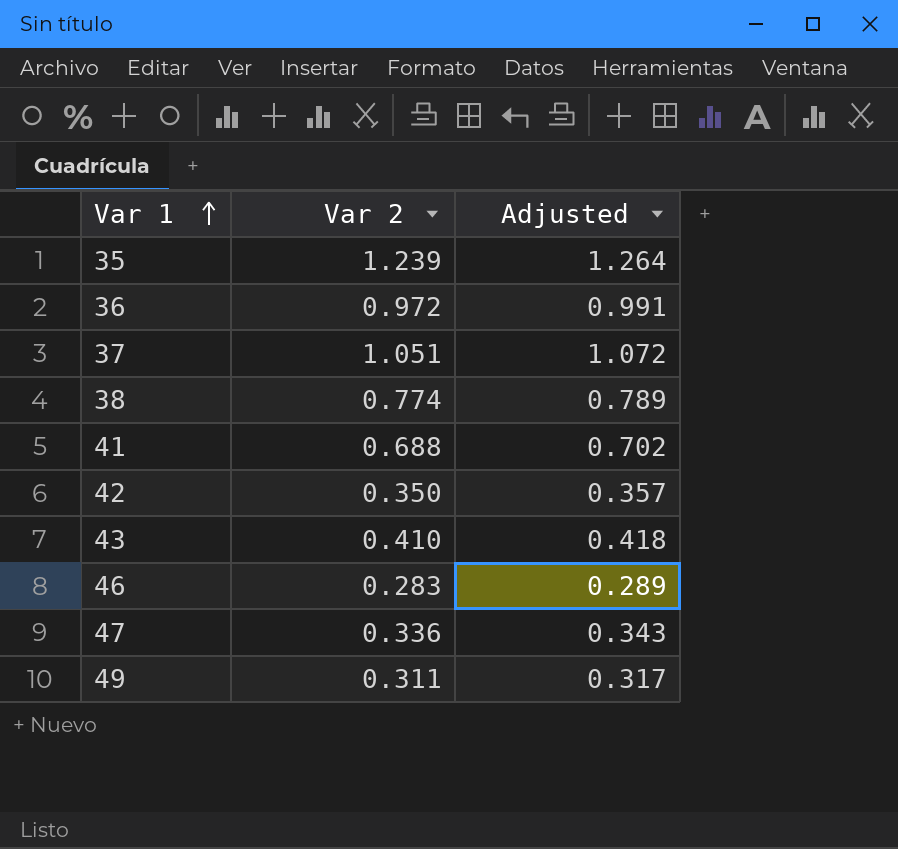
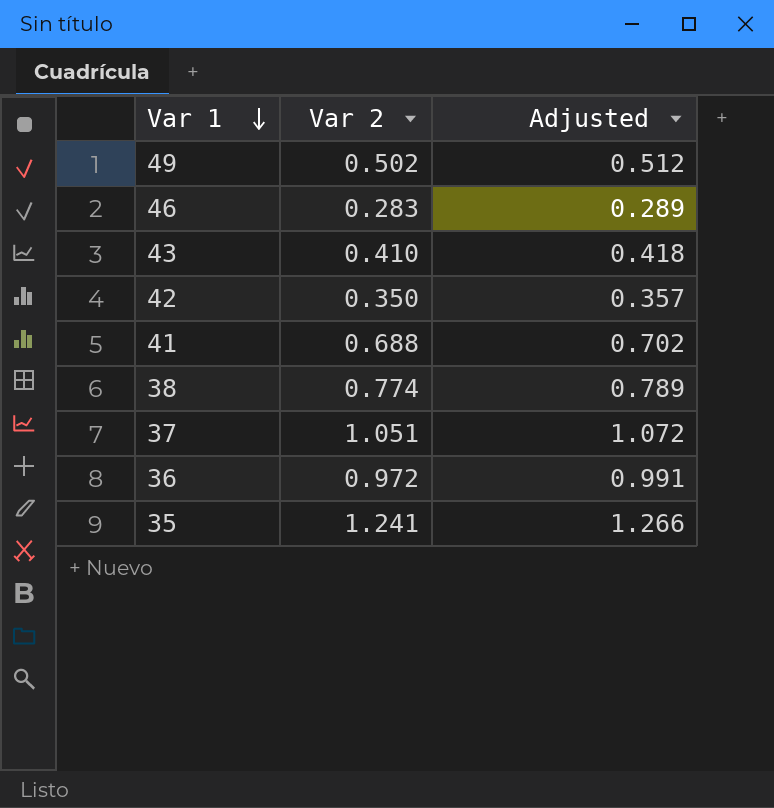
row order: Var 1 ascending -> Var 1 descending
row 47: 0.336 | 0.343 -> none
49 | Var 2: 0.311 -> 0.502
49 | Adjusted: 0.317 -> 0.512
35 | Var 2: 1.239 -> 1.241
35 | Adjusted: 1.264 -> 1.266

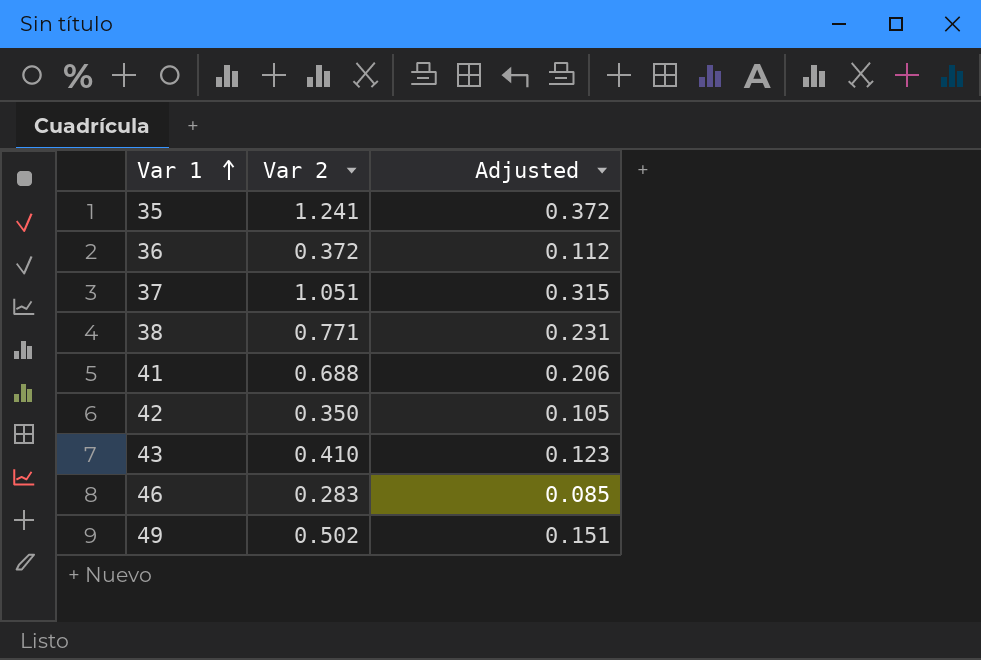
row order: Var 1 descending -> Var 1 ascending
column Adjusted | formula: [Var 2] * 1.02 -> [Var 2] * 0.3
36 | Var 2: 0.972 -> 0.372
38 | Var 2: 0.774 -> 0.771

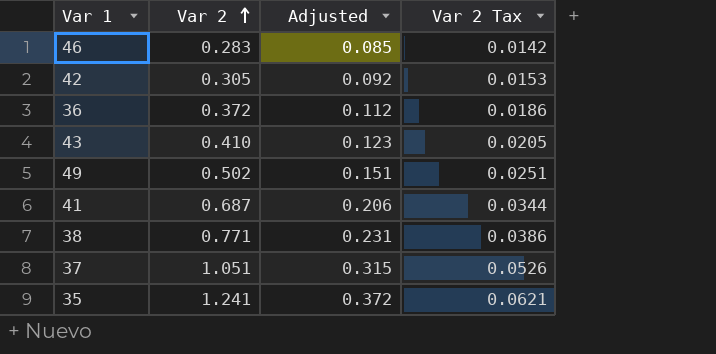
row order: Var 1 ascending -> Var 2 ascending
column Var 2 Tax | formula: none -> [Var 2] * 0.05
42 | Var 2: 0.350 -> 0.305
42 | Adjusted: 0.105 -> 0.092
41 | Var 2: 0.688 -> 0.687

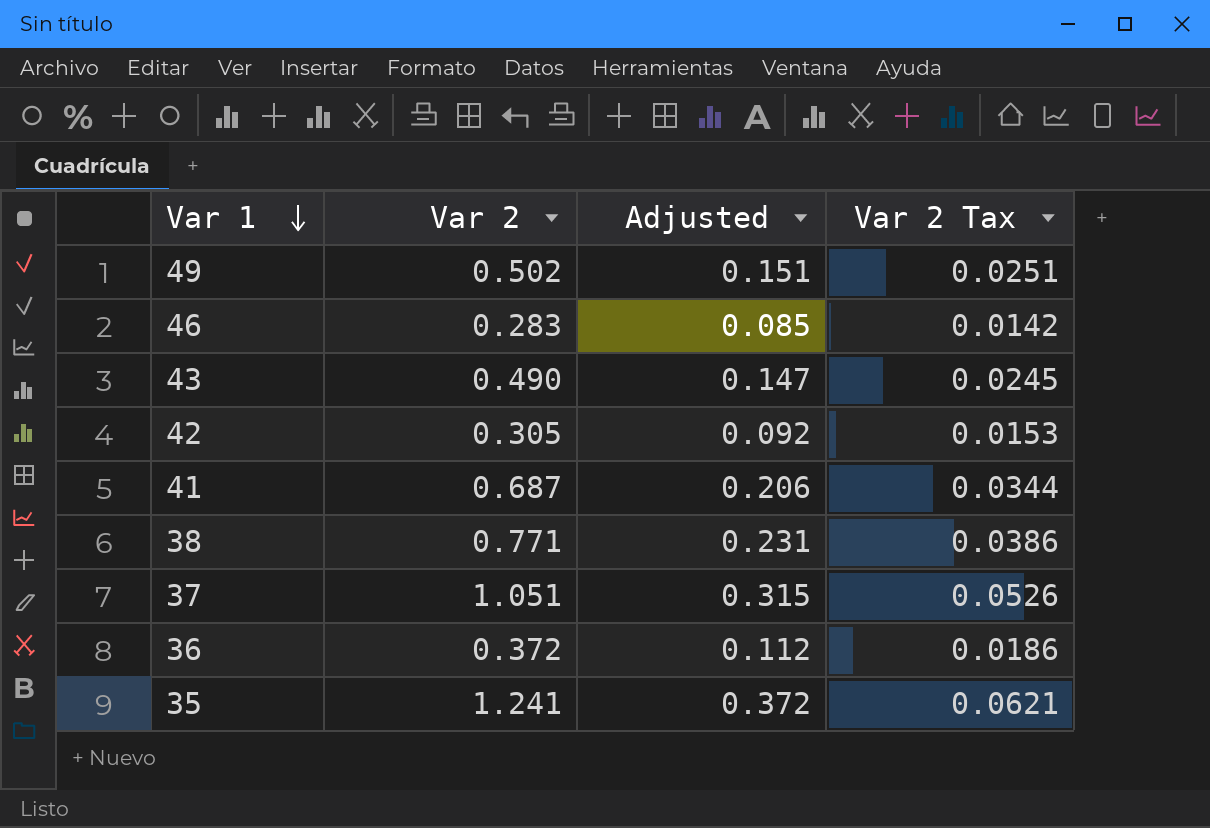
row order: Var 2 ascending -> Var 1 descending
43 | Var 2: 0.410 -> 0.490
43 | Adjusted: 0.123 -> 0.147
43 | Var 2 Tax: 0.0205 -> 0.0245

